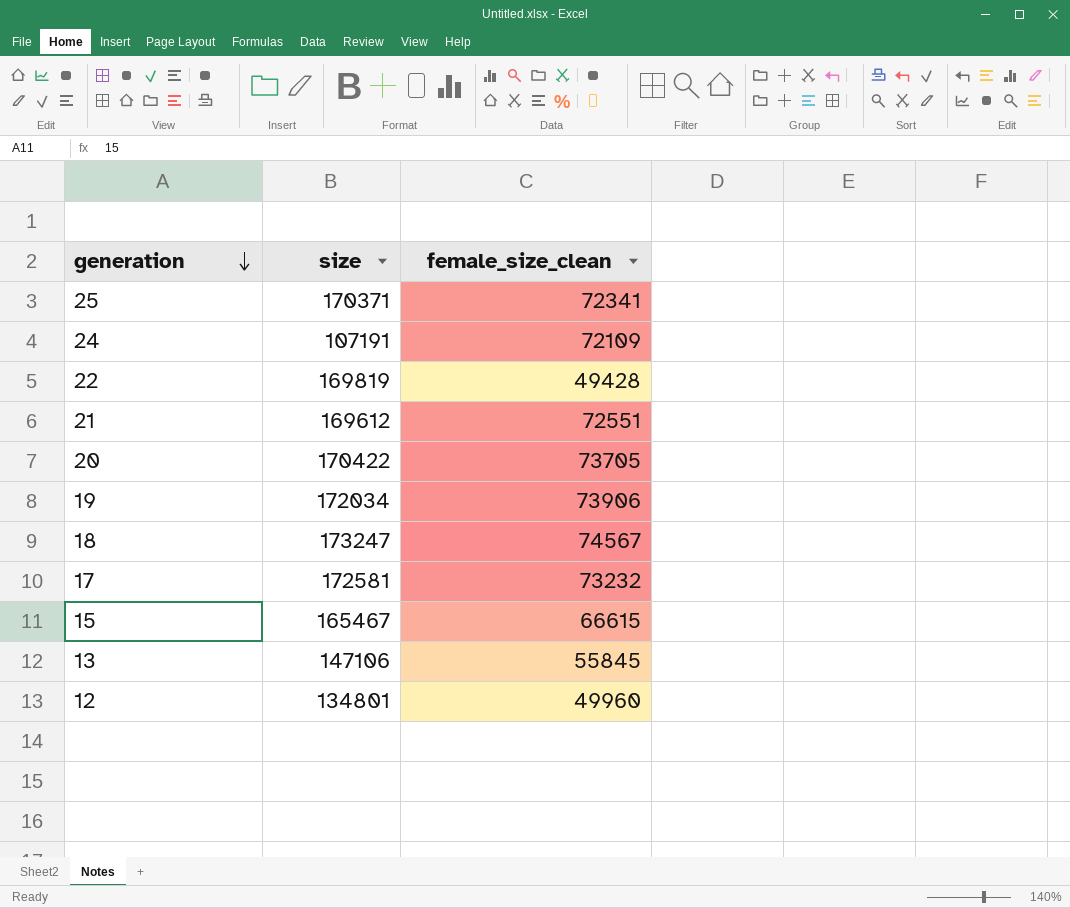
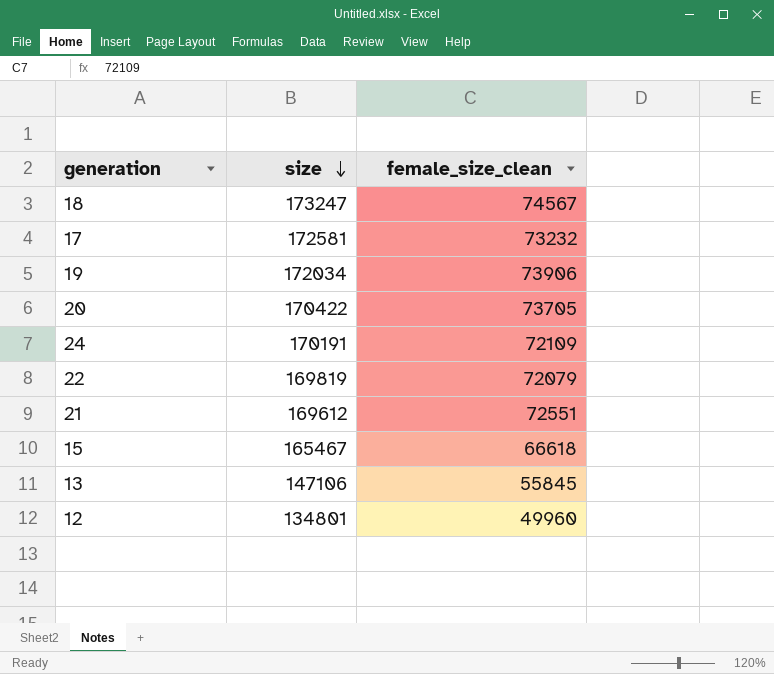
row order: generation descending -> size descending
row 25: 170371 | 72341 -> none
24 | size: 107191 -> 170191
22 | female_size_clean: 49428 -> 72079
15 | female_size_clean: 66615 -> 66618

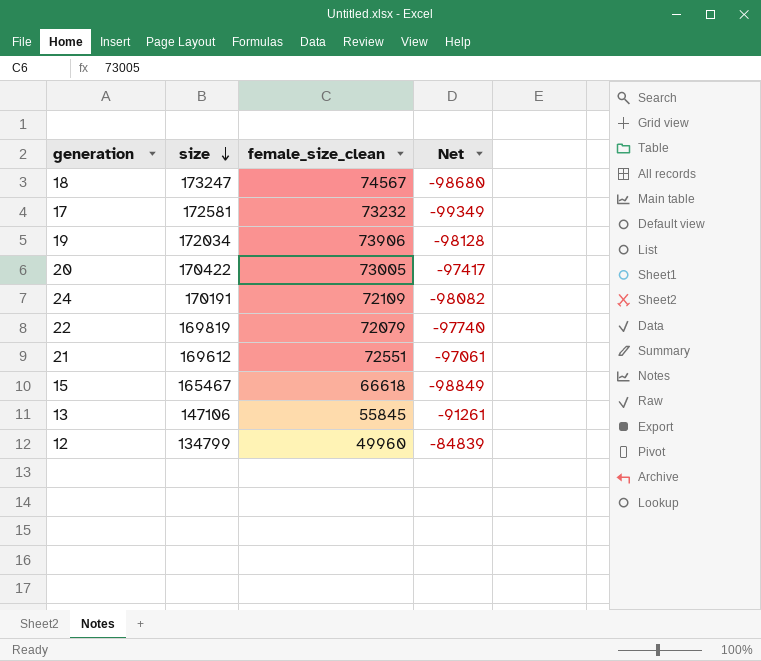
column Net | formula: none -> [female_size_clean] - [size]
20 | female_size_clean: 73705 -> 73005
12 | size: 134801 -> 134799

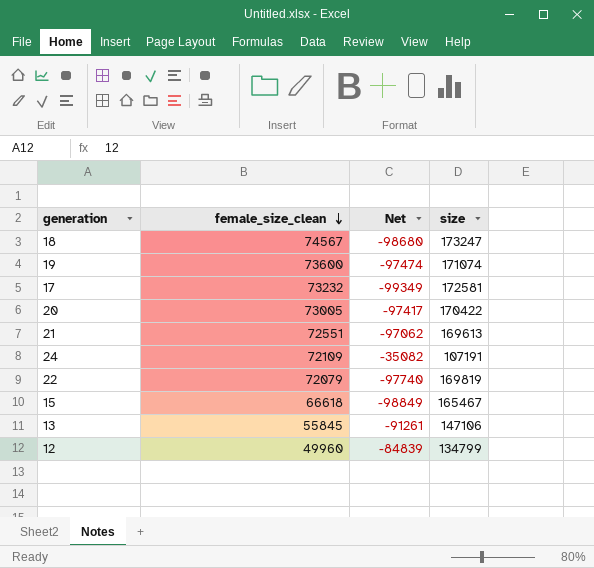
row order: size descending -> female_size_clean descending
column size | position: 2 -> 4
19 | female_size_clean: 73906 -> 73600
19 | Net: -98128 -> -97474
19 | size: 172034 -> 171074
21 | Net: -97061 -> -97062
21 | size: 169612 -> 169613
24 | Net: -98082 -> -35082
24 | size: 170191 -> 107191

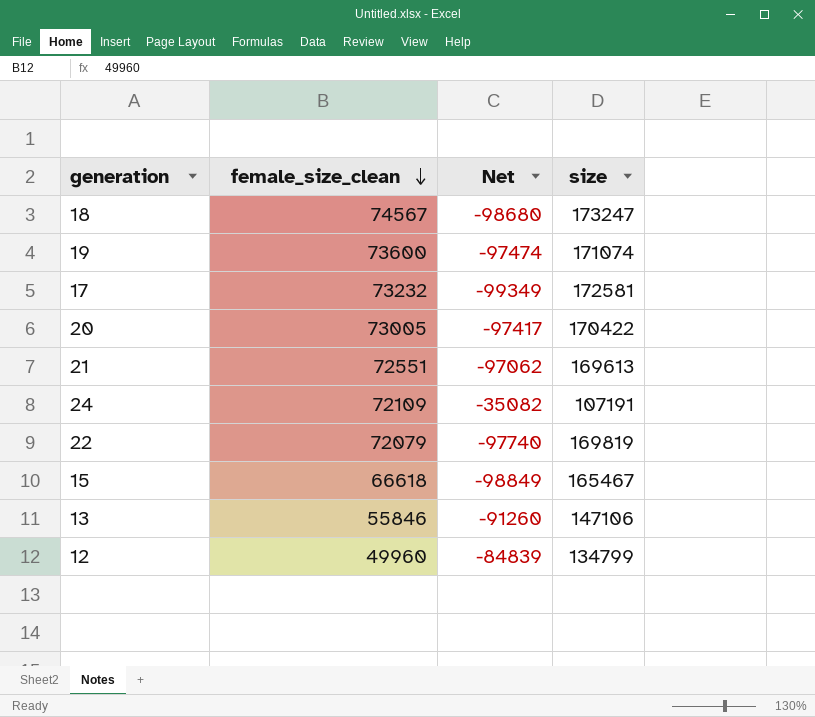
13 | female_size_clean: 55845 -> 55846
13 | Net: -91261 -> -91260

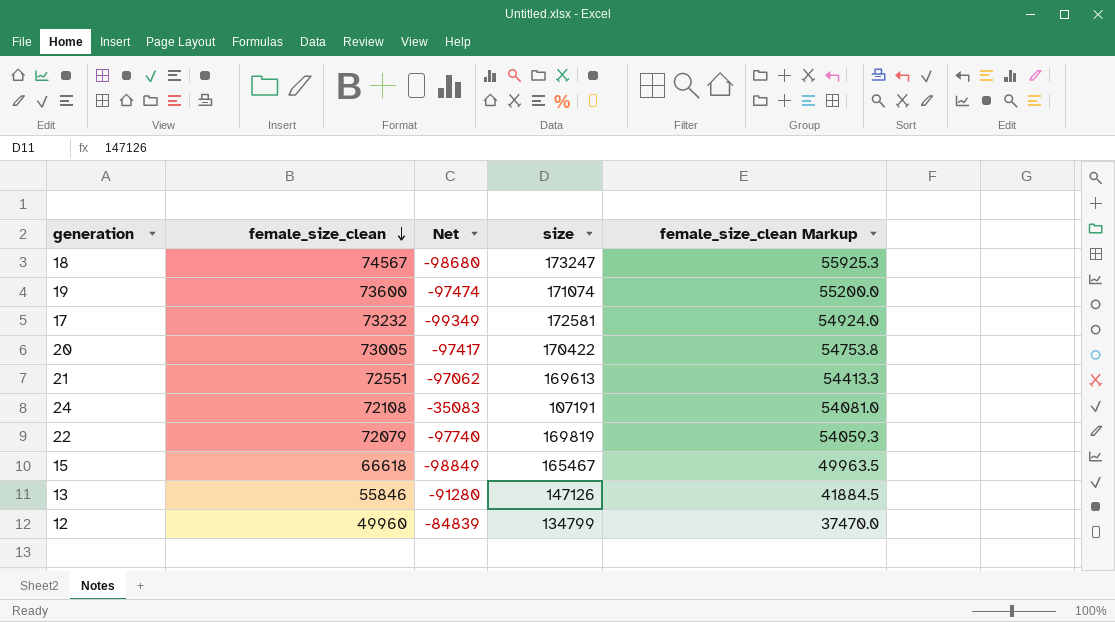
column female_size_clean Markup | formula: none -> [female_size_clean] * 0.75
24 | female_size_clean: 72109 -> 72108
24 | Net: -35082 -> -35083
13 | Net: -91260 -> -91280
13 | size: 147106 -> 147126

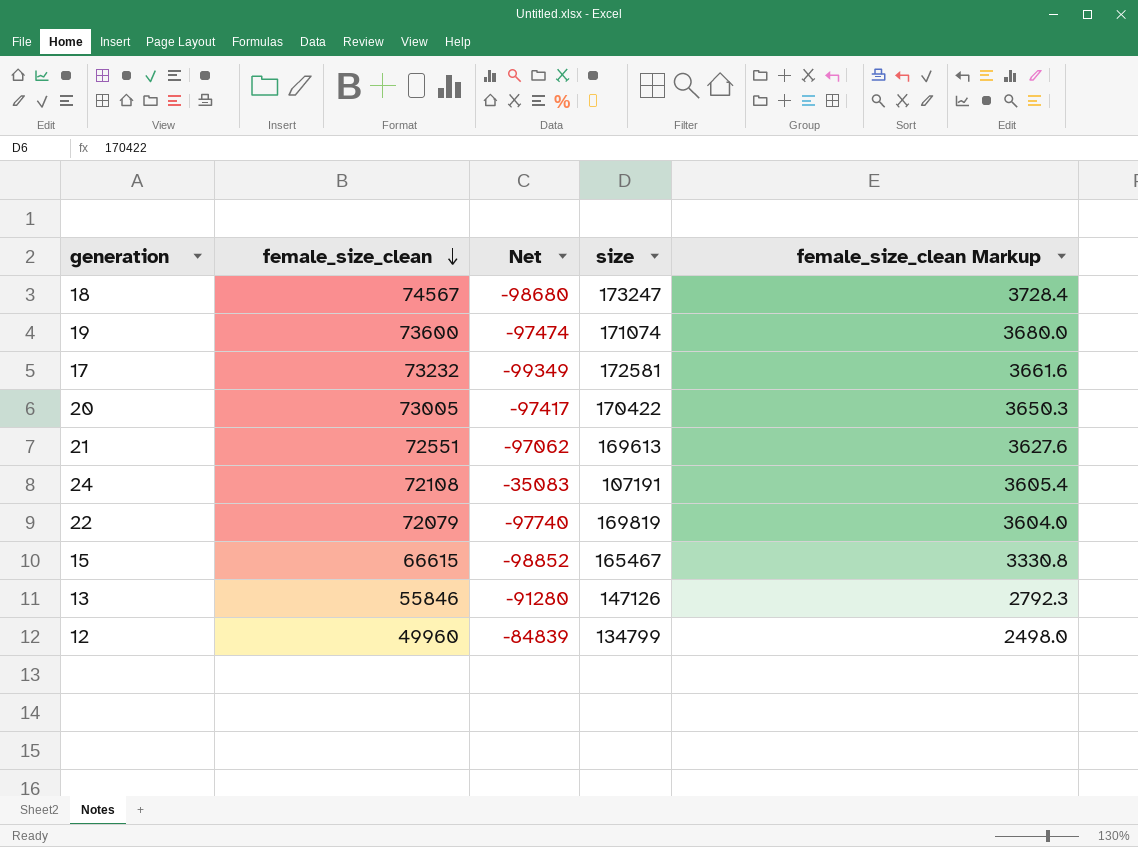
column female_size_clean Markup | formula: [female_size_clean] * 0.75 -> [female_size_clean] * 0.05
15 | female_size_clean: 66618 -> 66615
15 | Net: -98849 -> -98852

